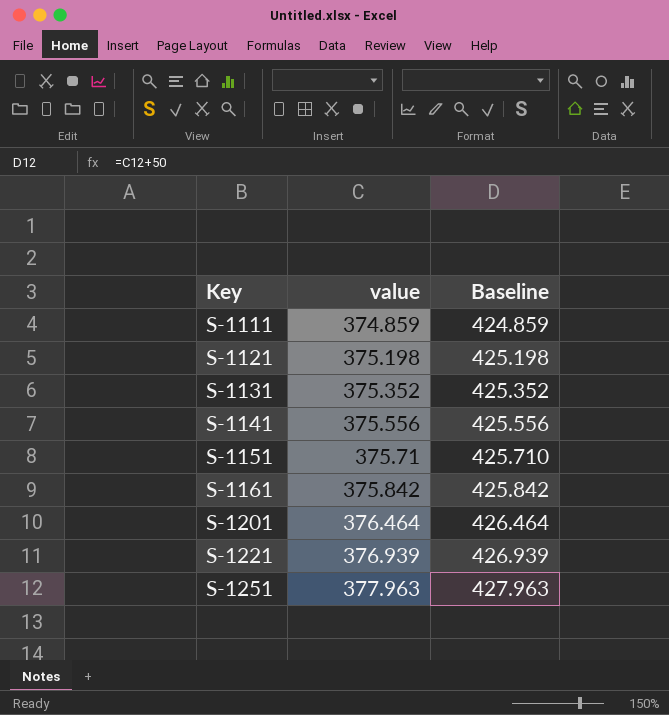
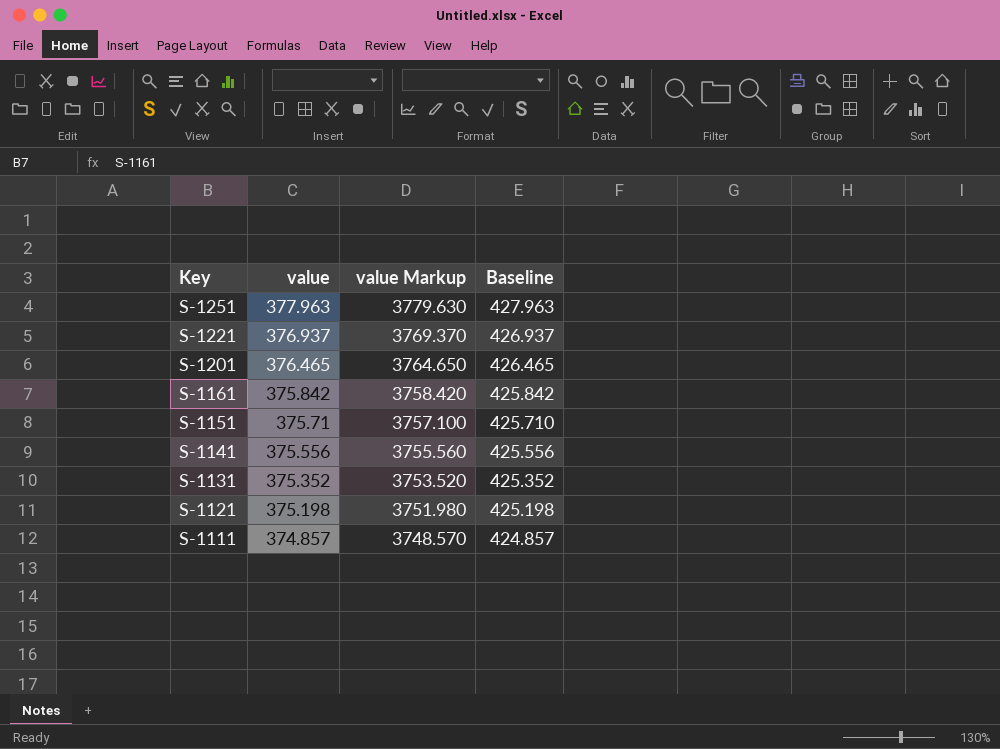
row order: Key ascending -> Key descending
column value Markup | formula: none -> [value] * 10
S-1221 | value: 376.939 -> 376.937
S-1221 | Baseline: 426.939 -> 426.937
S-1201 | value: 376.464 -> 376.465
S-1201 | Baseline: 426.464 -> 426.465
S-1111 | value: 374.859 -> 374.857
S-1111 | Baseline: 424.859 -> 424.857

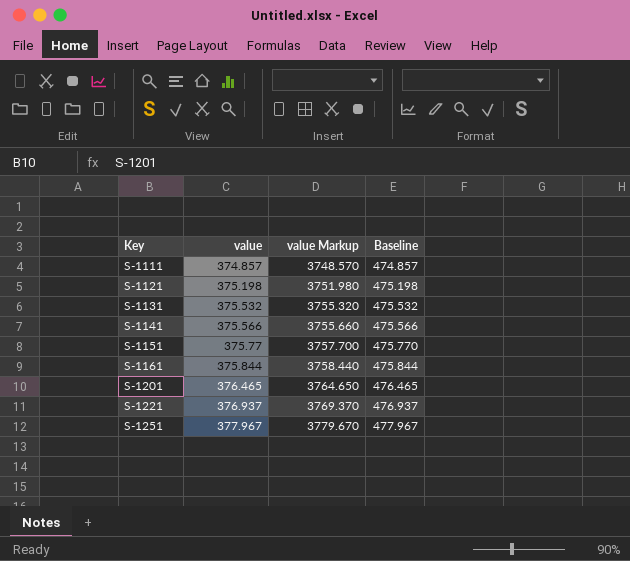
row order: Key descending -> Key ascending
column Baseline | formula: [value] + 50 -> [value] + 100
S-1131 | value: 375.352 -> 375.532
S-1131 | value Markup: 3753.520 -> 3755.320
S-1141 | value: 375.556 -> 375.566
S-1141 | value Markup: 3755.560 -> 3755.660
S-1151 | value: 375.71 -> 375.77
S-1151 | value Markup: 3757.100 -> 3757.700
S-1161 | value: 375.842 -> 375.844
S-1161 | value Markup: 3758.420 -> 3758.440
S-1251 | value: 377.963 -> 377.967
S-1251 | value Markup: 3779.630 -> 3779.670

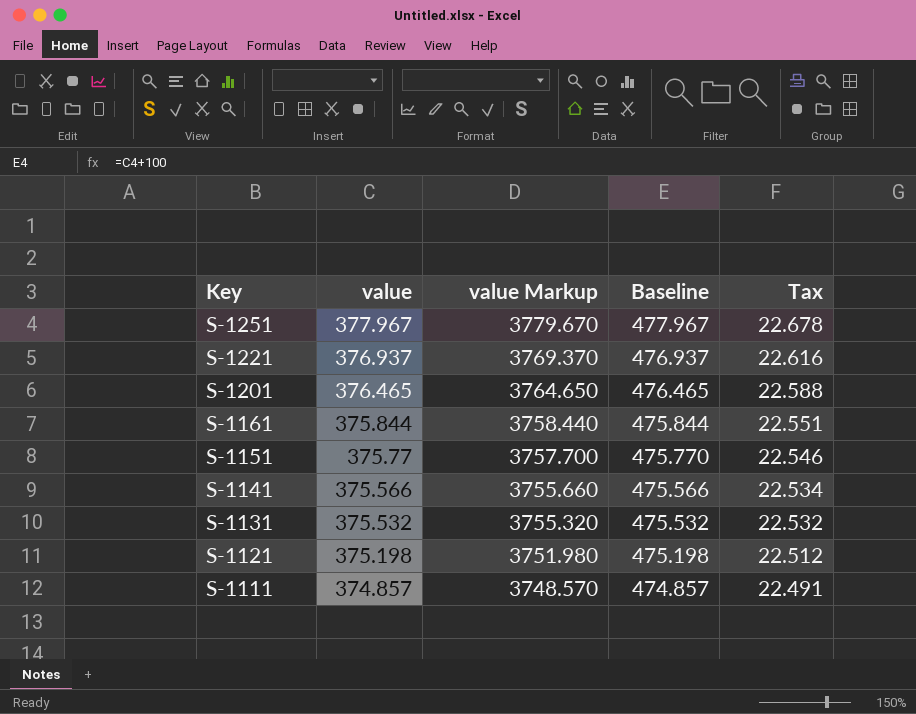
row order: Key ascending -> Key descending
column Tax | formula: none -> [value] * 0.06

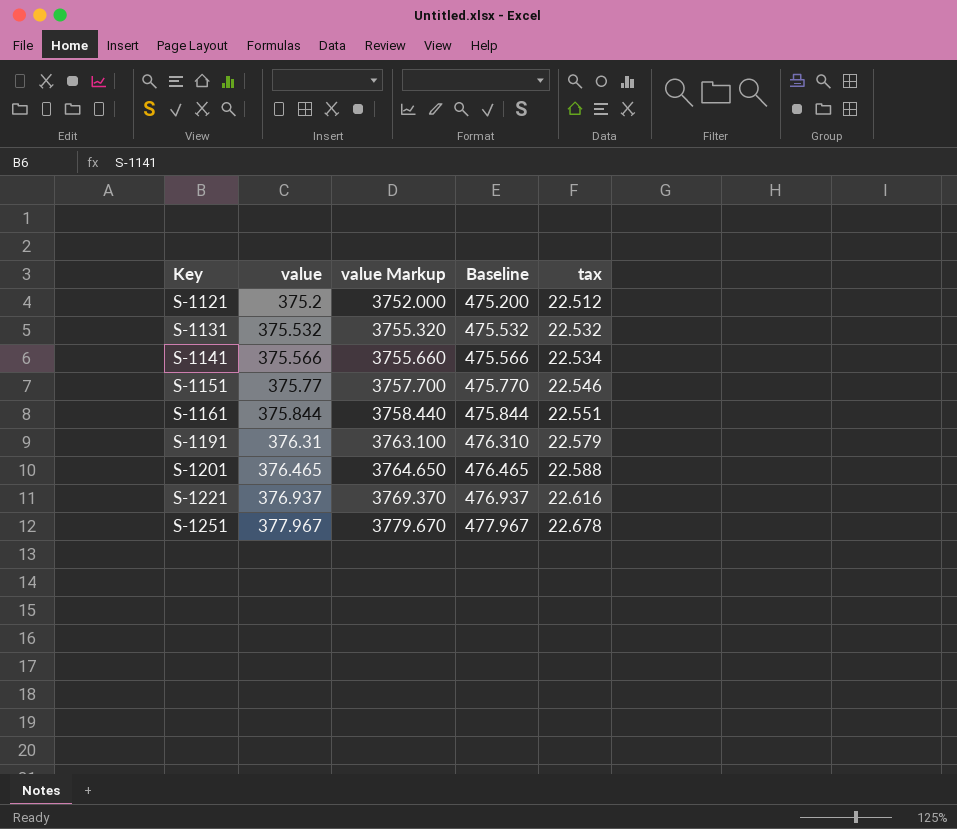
row order: Key descending -> Key ascending
column name: Tax -> tax
row S-1111: 374.857 | 3748.570 | 474.857 | 22.491 -> none
S-1121 | value: 375.198 -> 375.2
S-1121 | value Markup: 3751.980 -> 3752.000
S-1121 | Baseline: 475.198 -> 475.200
row S-1191: none -> 376.31 | 3763.100 | 476.310 | 22.579

